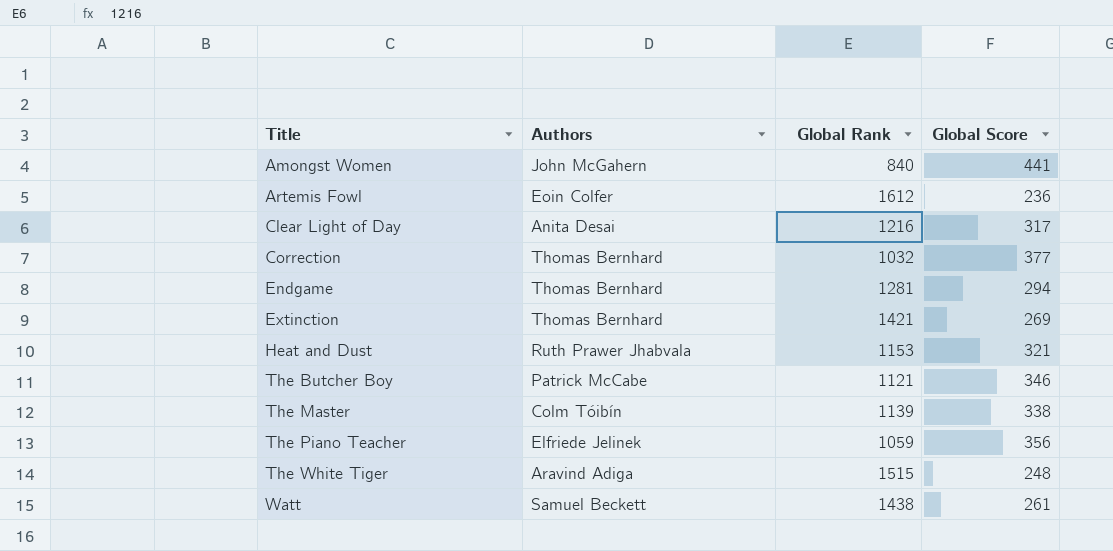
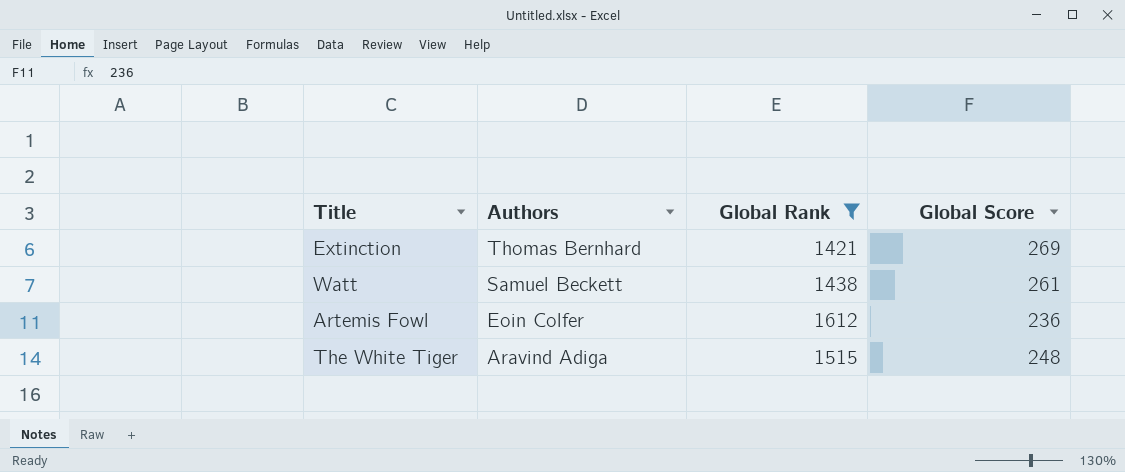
filter: none -> Global Rank >= 1421
row order: Title ascending -> Authors descending

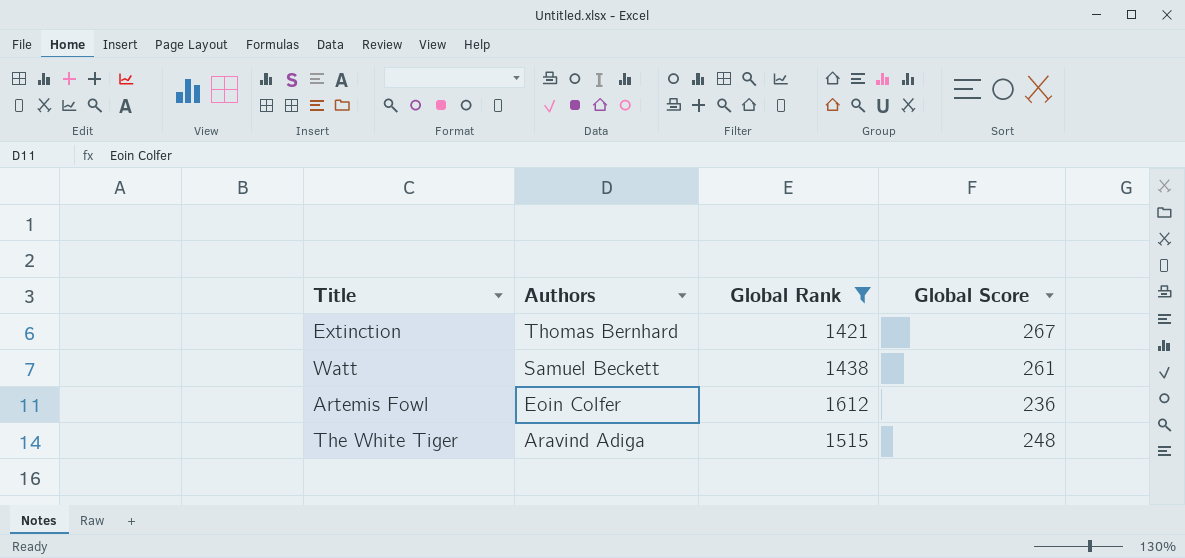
Extinction | Global Score: 269 -> 267

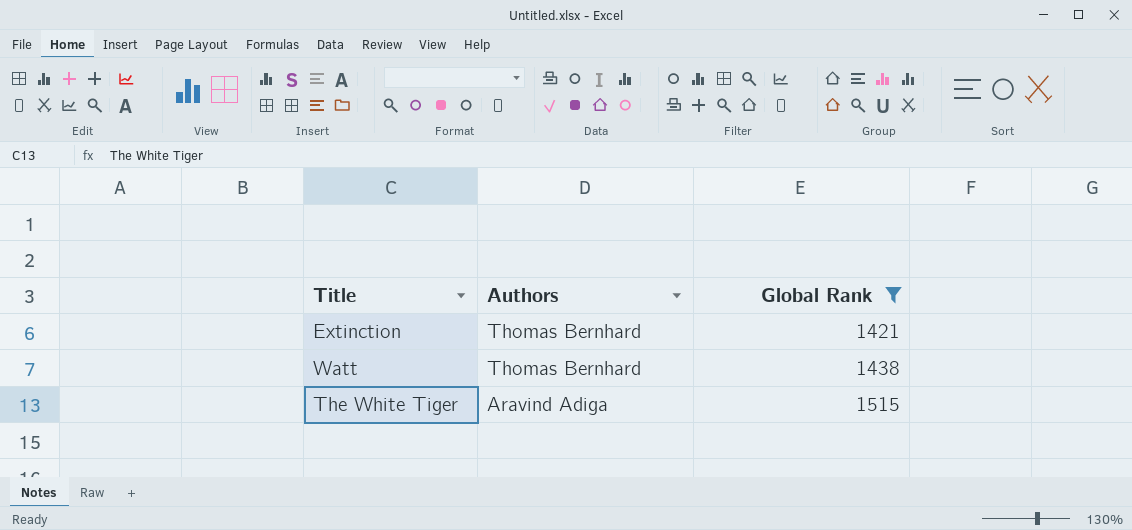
column Global Score | position: 4 -> none
row Artemis Fowl: Eoin Colfer | 1612 | 236 -> none
Watt | Authors: Samuel Beckett -> Thomas Bernhard

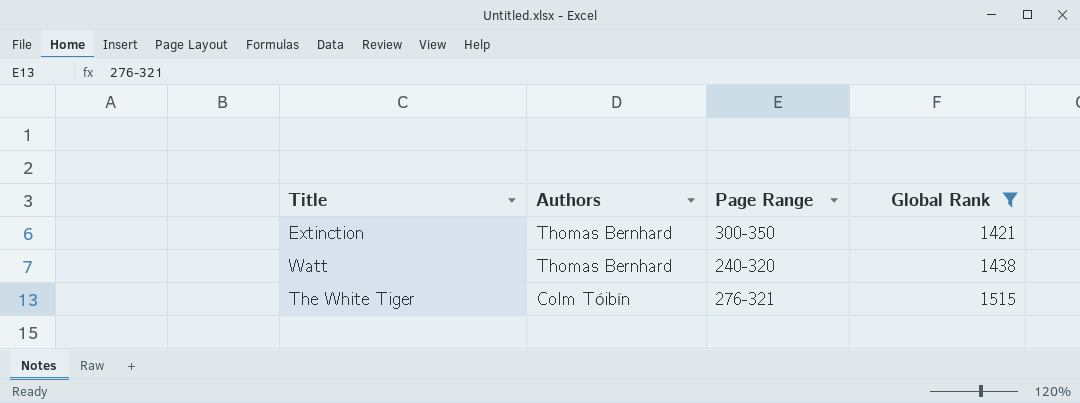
column Page Range | position: none -> 3
The White Tiger | Authors: Aravind Adiga -> Colm Tóibín

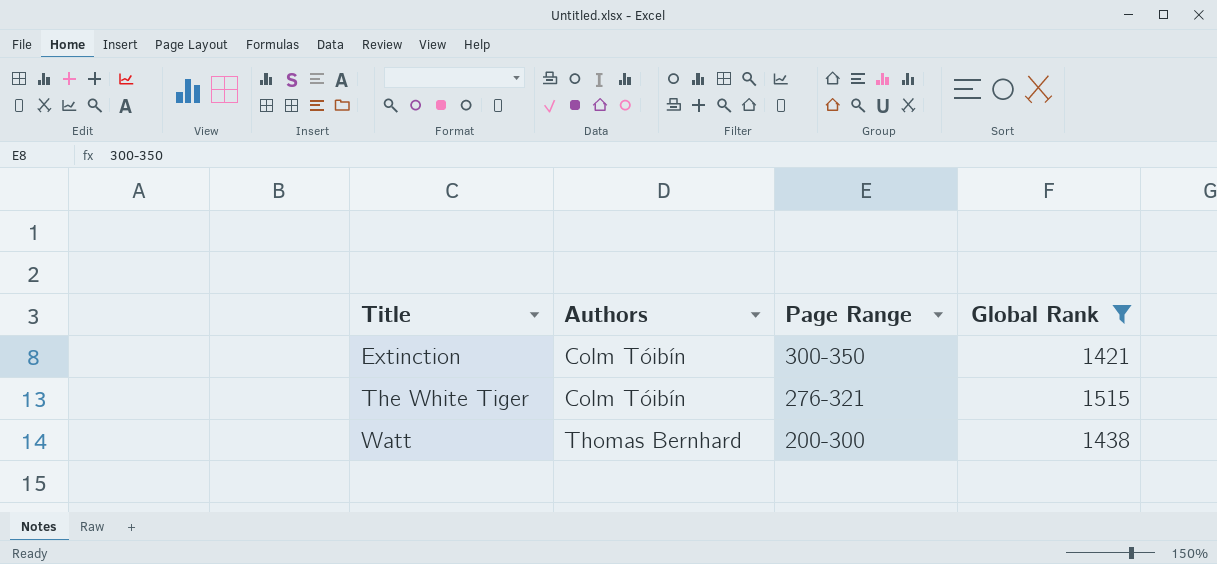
row order: Authors descending -> Title ascending
Extinction | Authors: Thomas Bernhard -> Colm Tóibín
Watt | Page Range: 240-320 -> 200-300

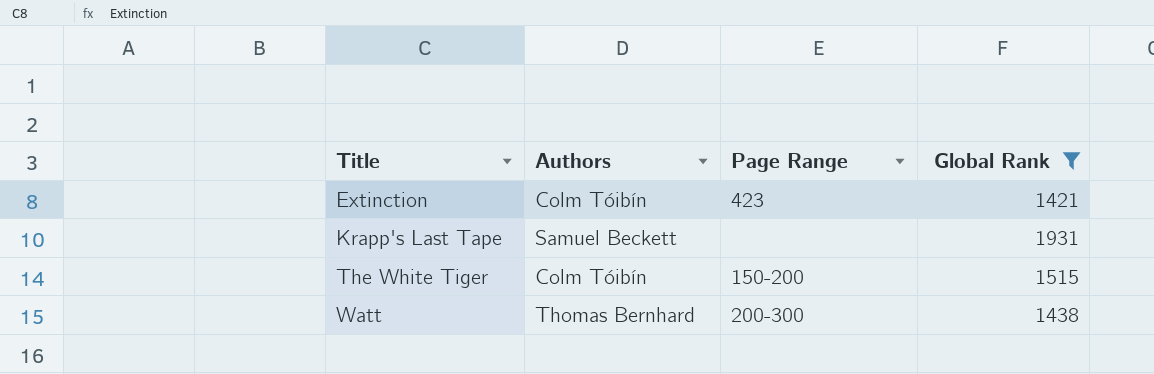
Extinction | Page Range: 300-350 -> 423
row Krapp's Last Tape: none -> Samuel Beckett | none | 1931
The White Tiger | Page Range: 276-321 -> 150-200

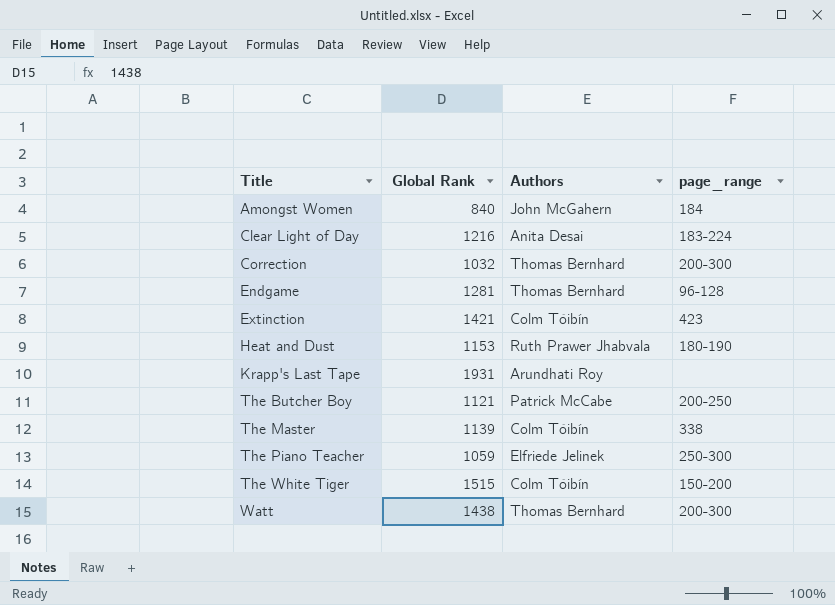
filter: Global Rank >= 1421 -> none
column Global Rank | position: 4 -> 2
column name: Page Range -> page_range
Krapp's Last Tape | Authors: Samuel Beckett -> Arundhati Roy

